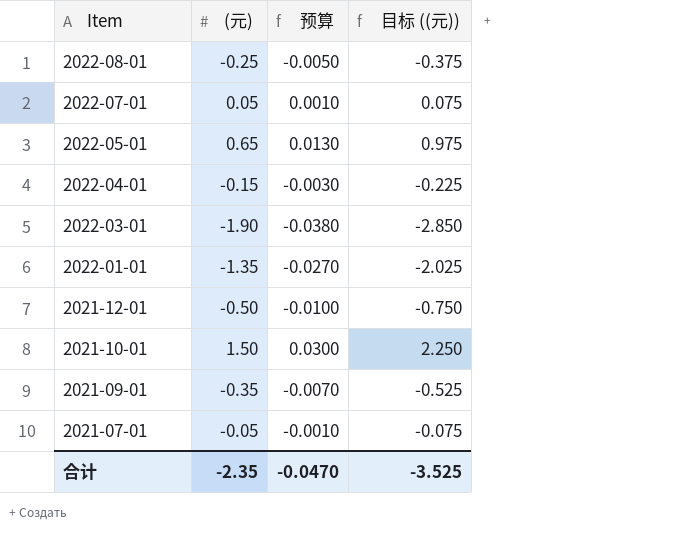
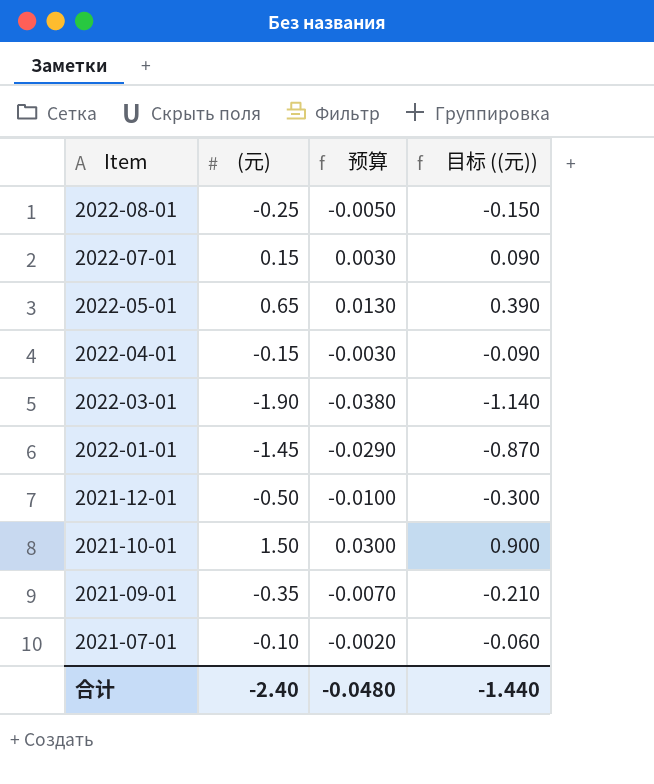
column 目标 ((元)) | formula: [(元)] * 1.5 -> [(元)] * 0.6
2022-07-01 | (元): 0.05 -> 0.15
2022-07-01 | 预算: 0.0010 -> 0.0030
2022-01-01 | (元): -1.35 -> -1.45
2022-01-01 | 预算: -0.0270 -> -0.0290
2021-07-01 | (元): -0.05 -> -0.10
2021-07-01 | 预算: -0.0010 -> -0.0020
合计 | (元): -2.35 -> -2.40
合计 | 预算: -0.0470 -> -0.0480
合计 | 目标 ((元)): -3.525 -> -1.440

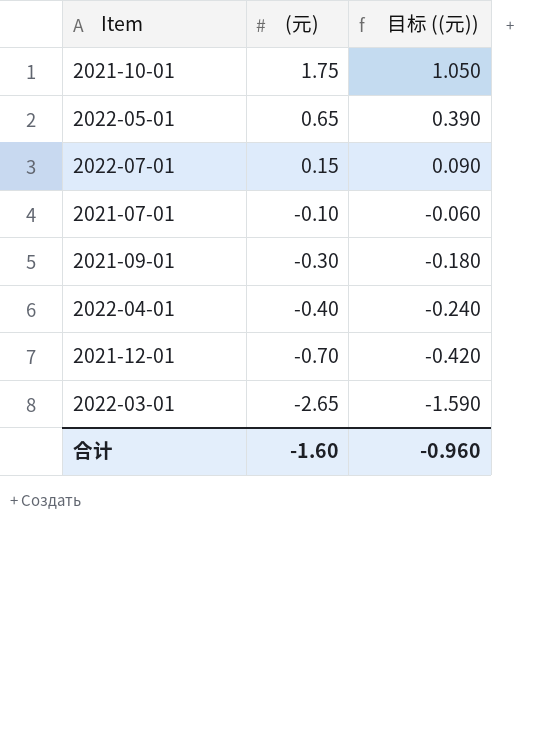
row order: Item descending -> (元) descending
column 预算 | formula: [(元)] * 0.02 -> none
row 2022-08-01: -0.25 | -0.0050 | -0.150 -> none
row 2022-01-01: -1.45 | -0.0290 | -0.870 -> none
2021-10-01 | (元): 1.50 -> 1.75
2021-10-01 | 目标 ((元)): 0.900 -> 1.050
2021-09-01 | (元): -0.35 -> -0.30
2021-09-01 | 目标 ((元)): -0.210 -> -0.180
2022-04-01 | (元): -0.15 -> -0.40
2022-04-01 | 目标 ((元)): -0.090 -> -0.240
2021-12-01 | (元): -0.50 -> -0.70
2021-12-01 | 目标 ((元)): -0.300 -> -0.420
2022-03-01 | (元): -1.90 -> -2.65
2022-03-01 | 目标 ((元)): -1.140 -> -1.590
合计 | (元): -2.40 -> -1.60
合计 | 目标 ((元)): -1.440 -> -0.960

